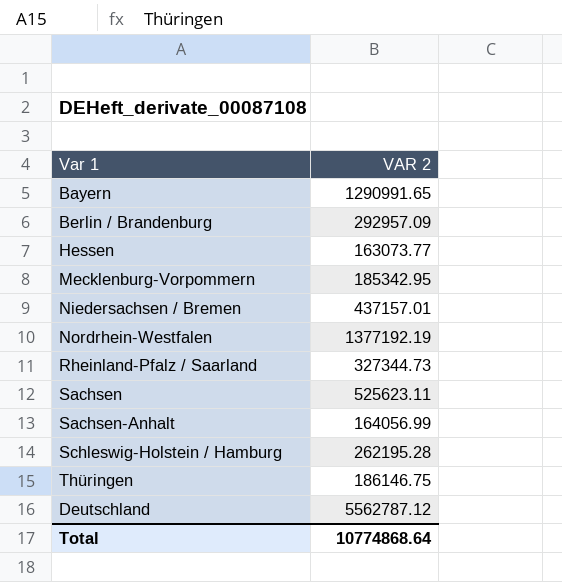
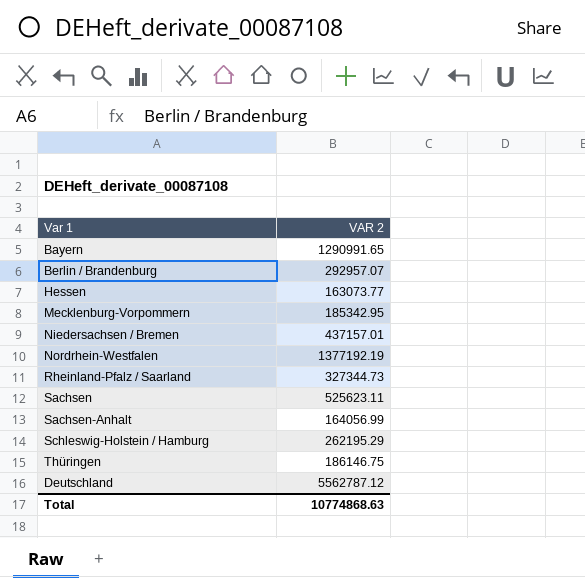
Berlin / Brandenburg | VAR 2: 292957.09 -> 292957.07
Schleswig-Holstein / Hamburg | VAR 2: 262195.28 -> 262195.29
Total | VAR 2: 10774868.64 -> 10774868.63

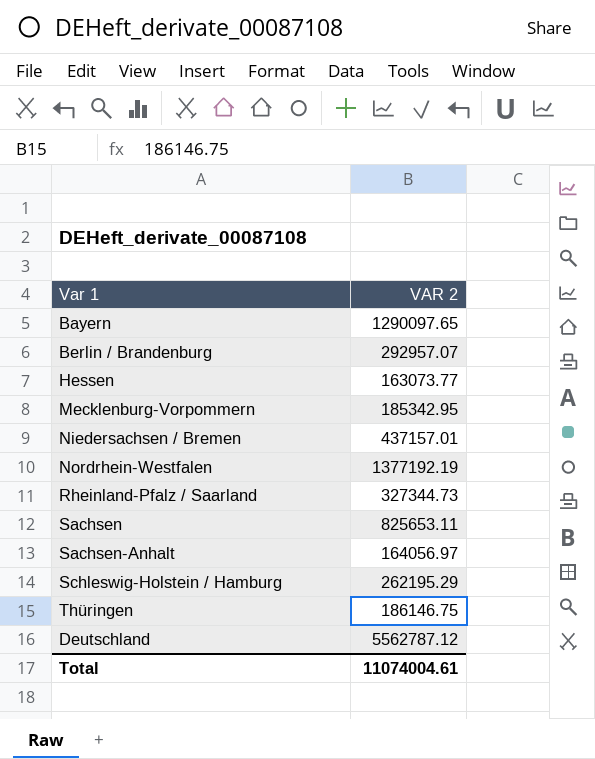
Bayern | VAR 2: 1290991.65 -> 1290097.65
Sachsen | VAR 2: 525623.11 -> 825653.11
Sachsen-Anhalt | VAR 2: 164056.99 -> 164056.97
Total | VAR 2: 10774868.63 -> 11074004.61

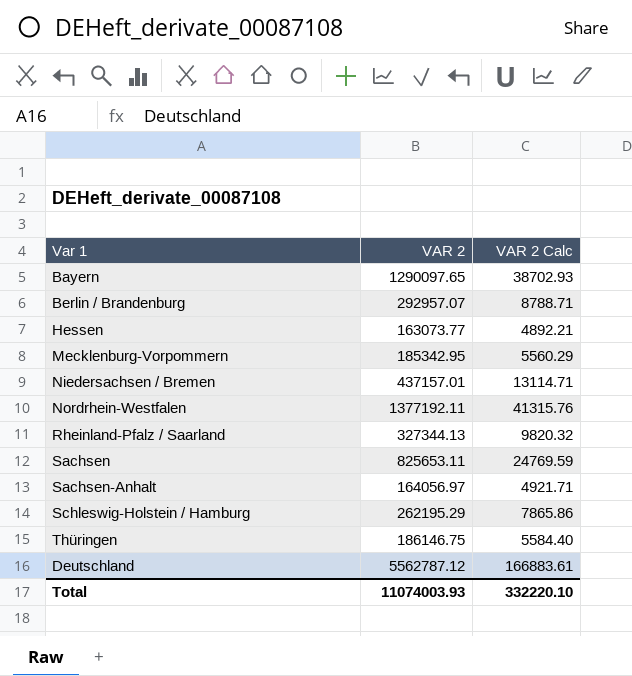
column VAR 2 Calc | formula: none -> [VAR 2] * 0.03
Nordrhein-Westfalen | VAR 2: 1377192.19 -> 1377192.11
Rheinland-Pfalz / Saarland | VAR 2: 327344.73 -> 327344.13
Total | VAR 2: 11074004.61 -> 11074003.93

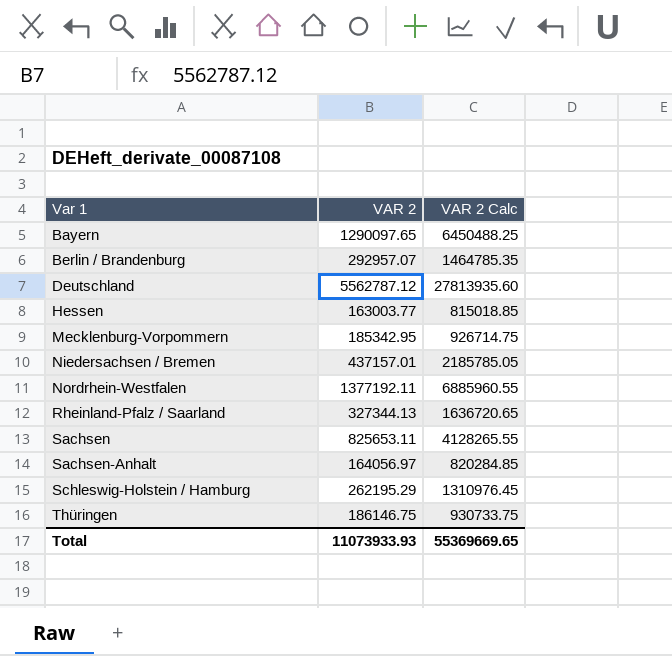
row order: none -> Var 1 ascending
column VAR 2 Calc | formula: [VAR 2] * 0.03 -> [VAR 2] * 5
Hessen | VAR 2: 163073.77 -> 163003.77
Total | VAR 2: 11074003.93 -> 11073933.93
Total | VAR 2 Calc: 332220.10 -> 55369669.65

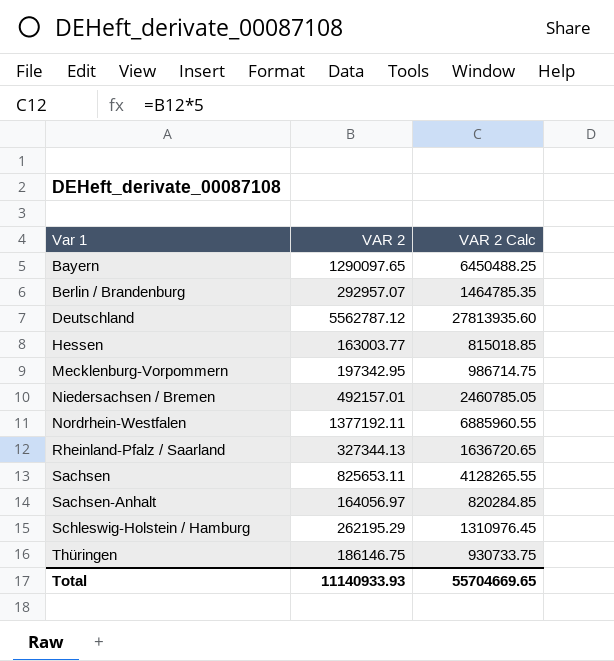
Mecklenburg-Vorpommern | VAR 2: 185342.95 -> 197342.95
Mecklenburg-Vorpommern | VAR 2 Calc: 926714.75 -> 986714.75
Niedersachsen / Bremen | VAR 2: 437157.01 -> 492157.01
Niedersachsen / Bremen | VAR 2 Calc: 2185785.05 -> 2460785.05
Total | VAR 2: 11073933.93 -> 11140933.93
Total | VAR 2 Calc: 55369669.65 -> 55704669.65

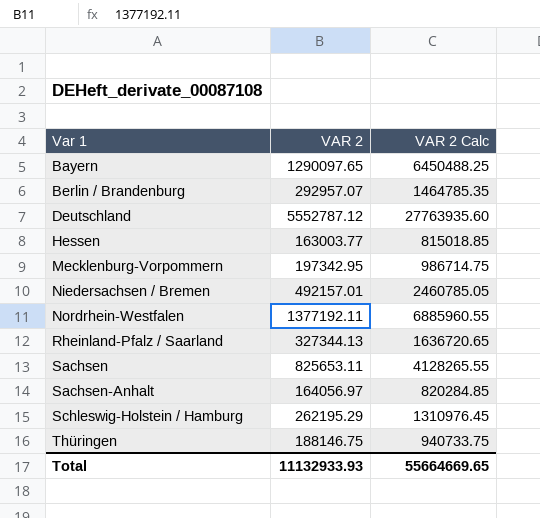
Deutschland | VAR 2: 5562787.12 -> 5552787.12
Deutschland | VAR 2 Calc: 27813935.60 -> 27763935.60
Thüringen | VAR 2: 186146.75 -> 188146.75
Thüringen | VAR 2 Calc: 930733.75 -> 940733.75
Total | VAR 2: 11140933.93 -> 11132933.93
Total | VAR 2 Calc: 55704669.65 -> 55664669.65

